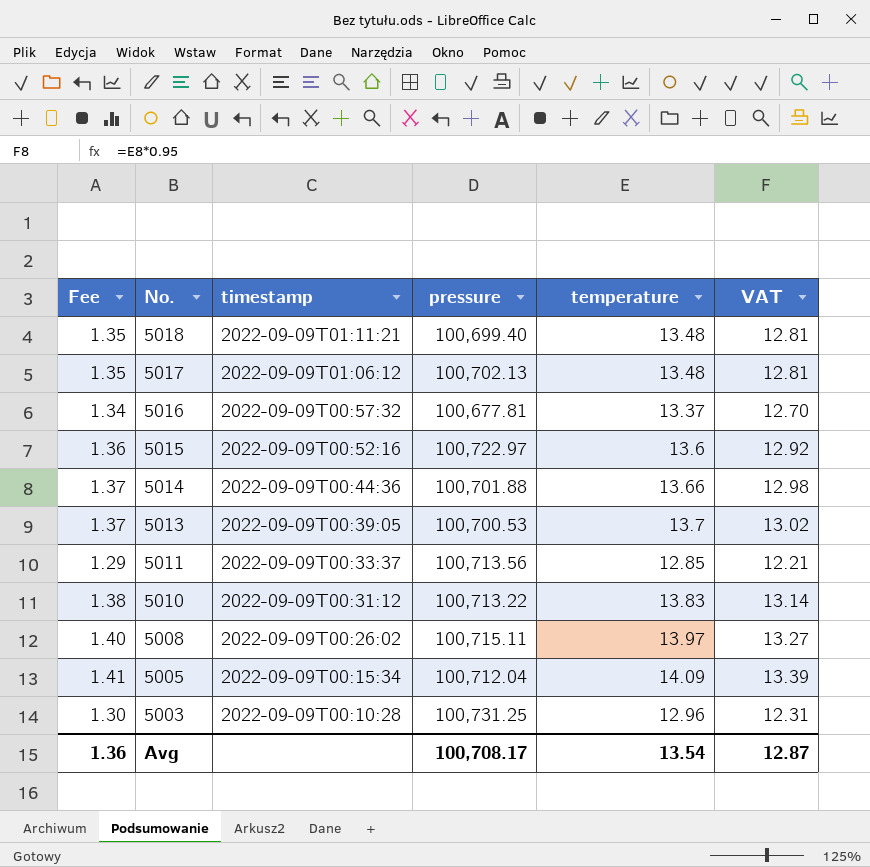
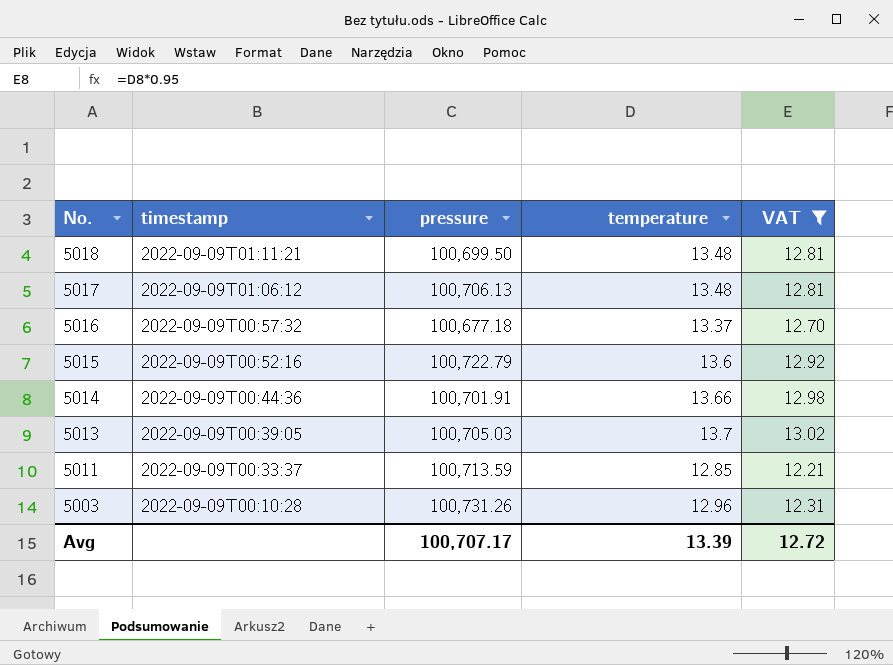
filter: none -> VAT <= 13.02
column Fee | formula: [temperature] * 0.1 -> none
5018 | pressure: 100,699.40 -> 100,699.50
5017 | pressure: 100,702.13 -> 100,706.13
5016 | pressure: 100,677.81 -> 100,677.18
5015 | pressure: 100,722.97 -> 100,722.79
5014 | pressure: 100,701.88 -> 100,701.91
5013 | pressure: 100,700.53 -> 100,705.03
5011 | pressure: 100,713.56 -> 100,713.59
5003 | pressure: 100,731.25 -> 100,731.26
Avg | pressure: 100,708.17 -> 100,707.17
Avg | temperature: 13.54 -> 13.39
Avg | VAT: 12.87 -> 12.72

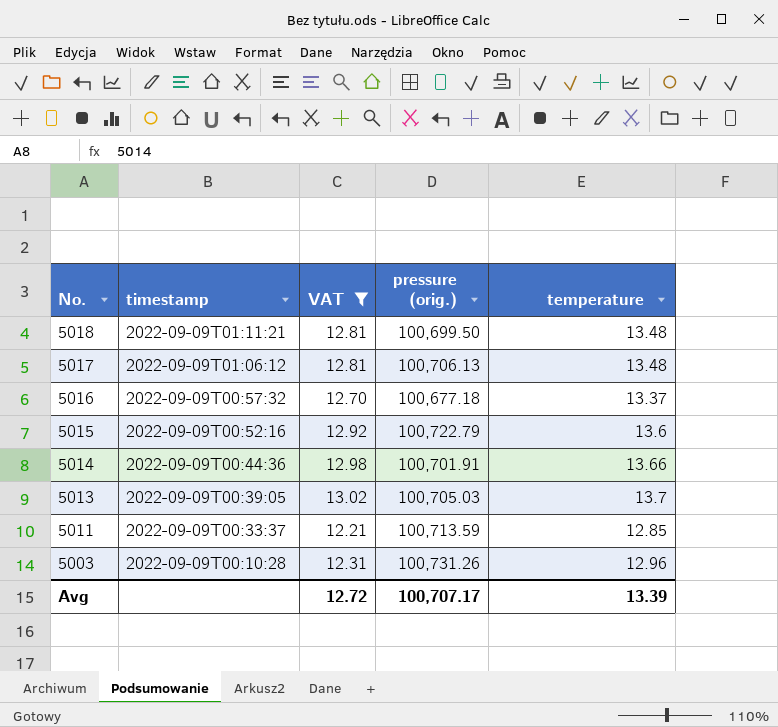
column VAT | position: 5 -> 3
column name: pressure -> pressure (orig.)

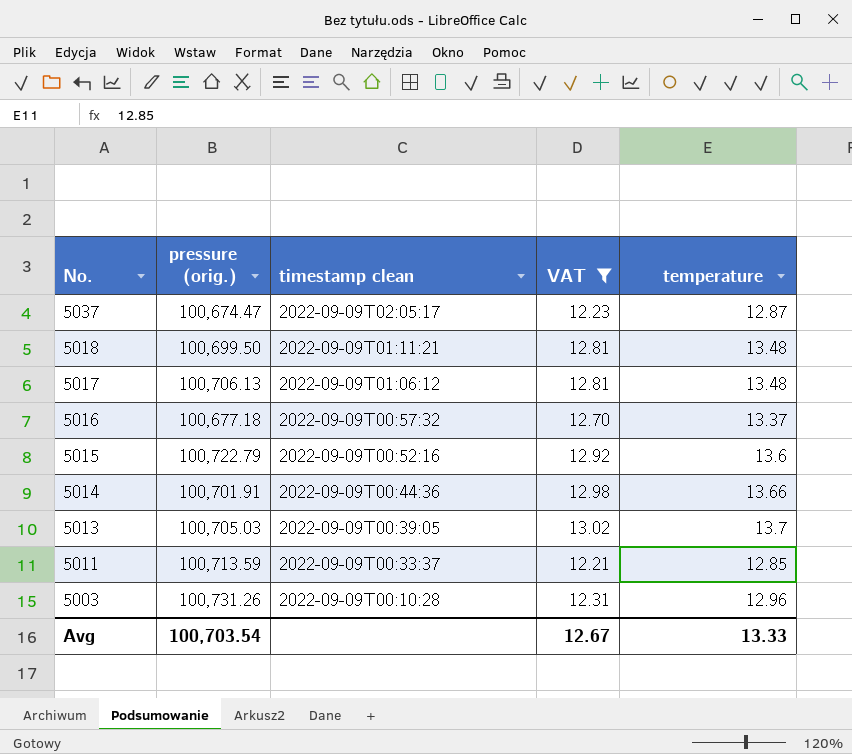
column pressure (orig.) | position: 4 -> 2
column name: timestamp -> timestamp clean
row 5037: none -> 100,674.47 | 2022-09-09T02:05:17 | 12.23 | 12.87
Avg | pressure (orig.): 100,707.17 -> 100,703.54
Avg | VAT: 12.72 -> 12.67
Avg | temperature: 13.39 -> 13.33

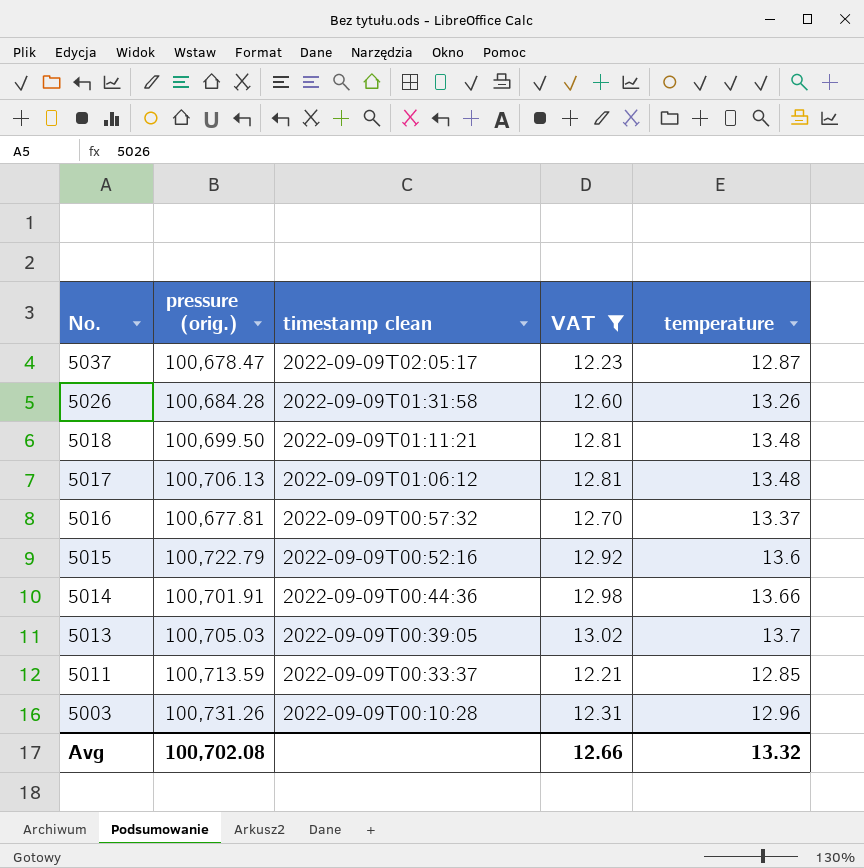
5037 | pressure (orig.): 100,674.47 -> 100,678.47
row 5026: none -> 100,684.28 | 2022-09-09T01:31:58 | 12.60 | 13.26
5016 | pressure (orig.): 100,677.18 -> 100,677.81
Avg | pressure (orig.): 100,703.54 -> 100,702.08
Avg | VAT: 12.67 -> 12.66
Avg | temperature: 13.33 -> 13.32

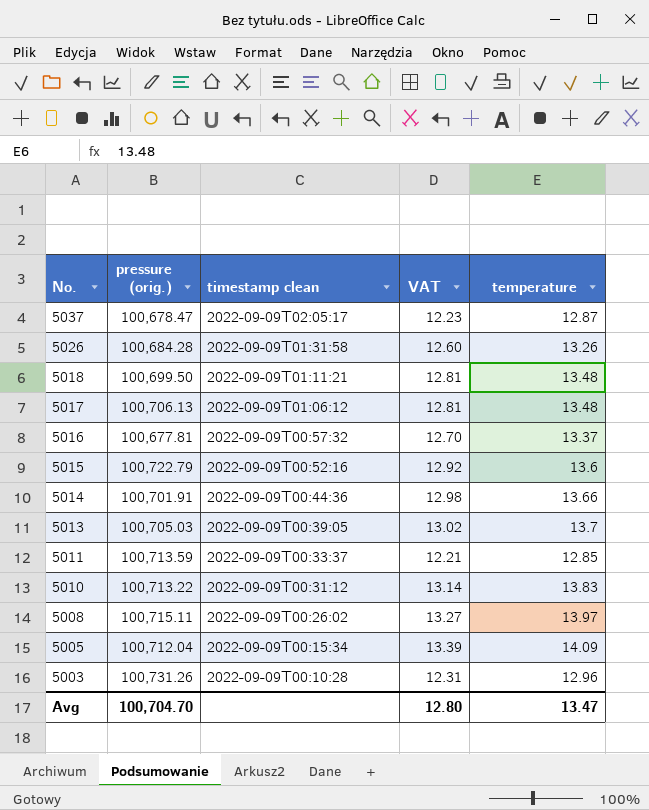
filter: VAT <= 13.02 -> none
Avg | pressure (orig.): 100,702.08 -> 100,704.70
Avg | VAT: 12.66 -> 12.80
Avg | temperature: 13.32 -> 13.47

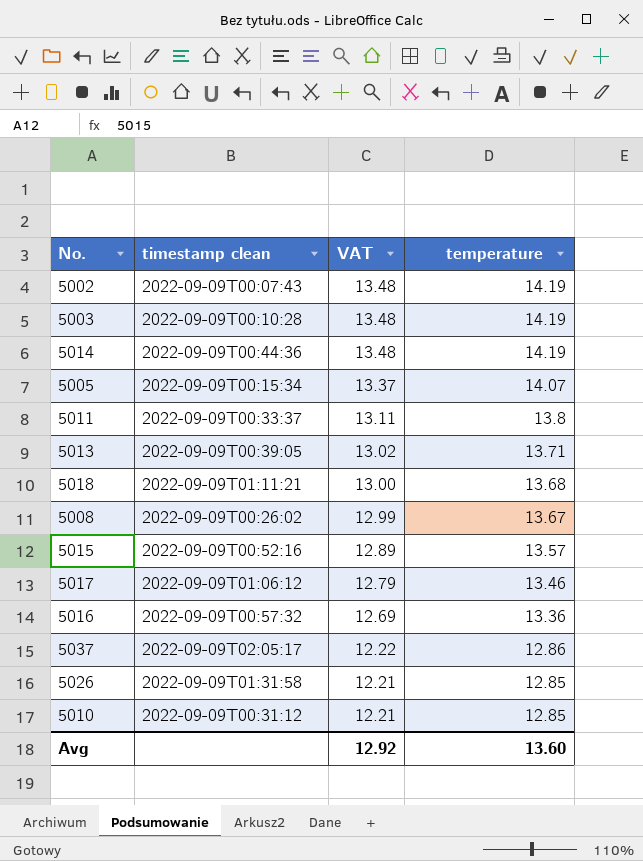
row order: No. descending -> VAT descending
column pressure (orig.) | position: 2 -> none
row 5002: none -> 2022-09-09T00:07:43 | 13.48 | 14.19
5003 | VAT: 12.31 -> 13.48
5003 | temperature: 12.96 -> 14.19
5014 | VAT: 12.98 -> 13.48
5014 | temperature: 13.66 -> 14.19
5005 | VAT: 13.39 -> 13.37
5005 | temperature: 14.09 -> 14.07
5011 | VAT: 12.21 -> 13.11
5011 | temperature: 12.85 -> 13.8
5013 | temperature: 13.7 -> 13.71
5018 | VAT: 12.81 -> 13.00
5018 | temperature: 13.48 -> 13.68
5008 | VAT: 13.27 -> 12.99
5008 | temperature: 13.97 -> 13.67
5015 | VAT: 12.92 -> 12.89
5015 | temperature: 13.6 -> 13.57
5017 | VAT: 12.81 -> 12.79
5017 | temperature: 13.48 -> 13.46
5016 | VAT: 12.70 -> 12.69
5016 | temperature: 13.37 -> 13.36
5037 | VAT: 12.23 -> 12.22
5037 | temperature: 12.87 -> 12.86
5026 | VAT: 12.60 -> 12.21
5026 | temperature: 13.26 -> 12.85
5010 | VAT: 13.14 -> 12.21
5010 | temperature: 13.83 -> 12.85
Avg | VAT: 12.80 -> 12.92
Avg | temperature: 13.47 -> 13.60

